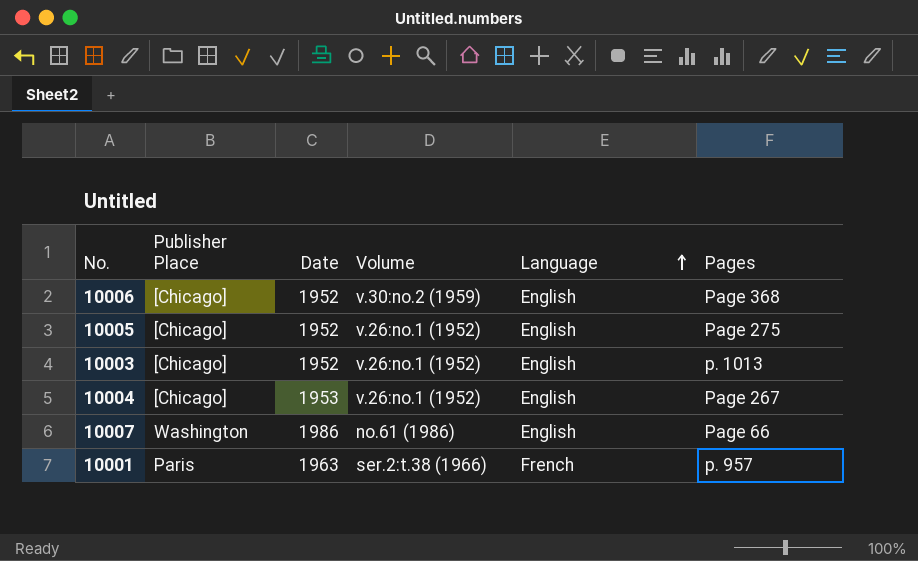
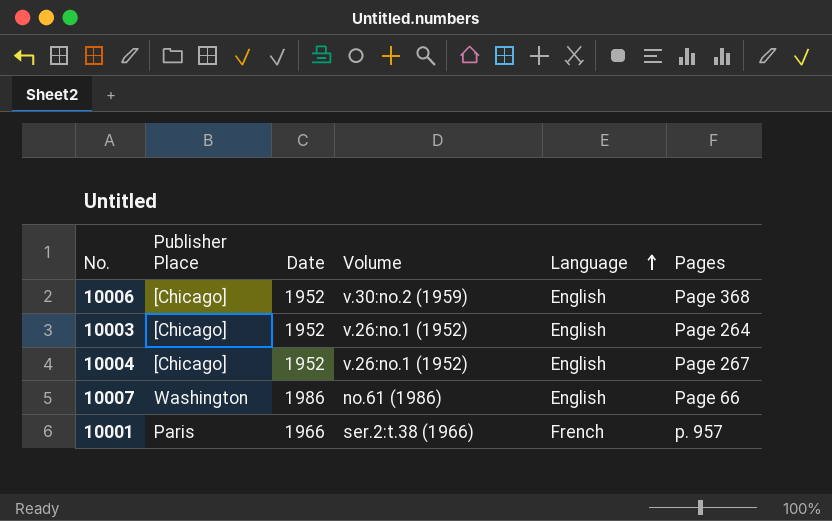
row 10005: [Chicago] | 1952 | v.26:no.1 (1952) | English | Page 275 -> none
10003 | Pages: p. 1013 -> Page 264
10004 | Date: 1953 -> 1952
10001 | Date: 1963 -> 1966

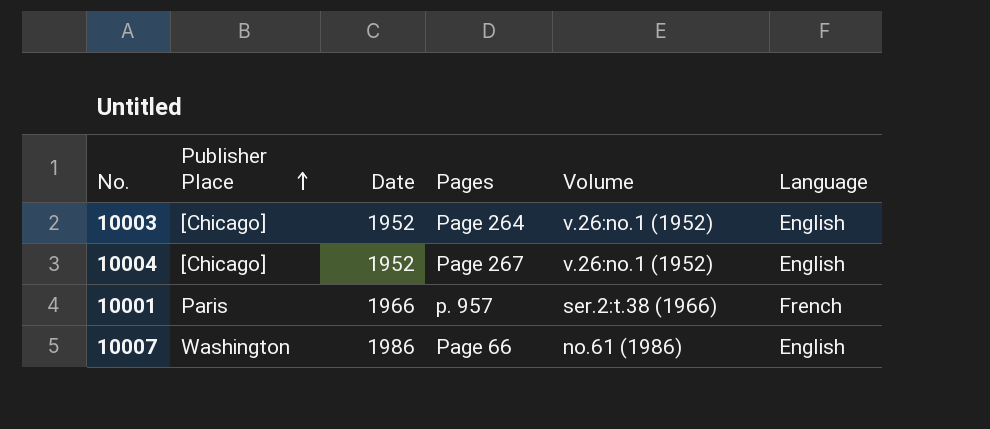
row order: Language ascending -> Publisher Place ascending
column Pages | position: 6 -> 4
row 10006: [Chicago] | 1952 | v.30:no.2 (1959) | English | Page 368 -> none

